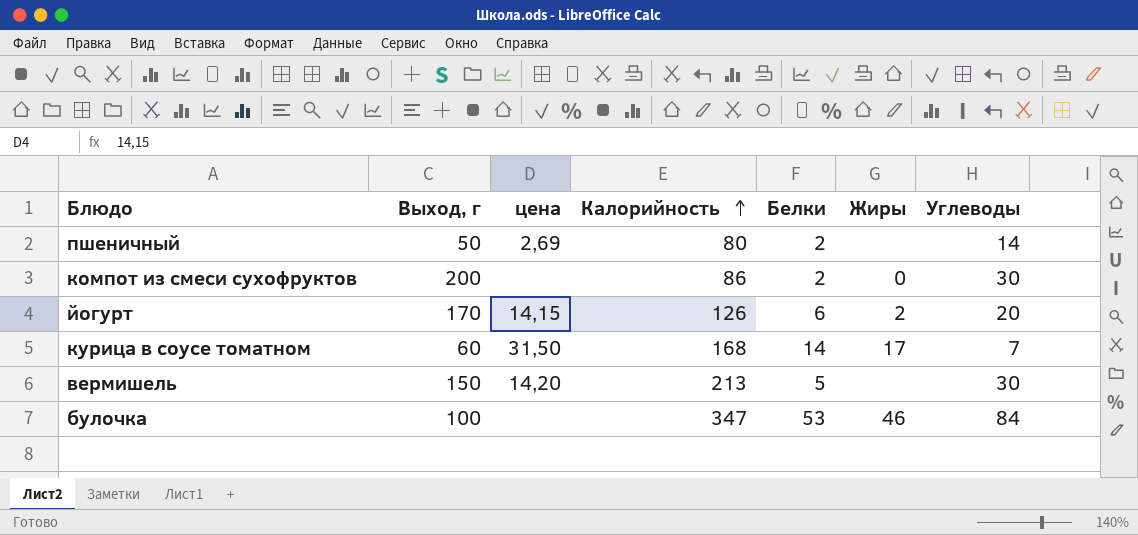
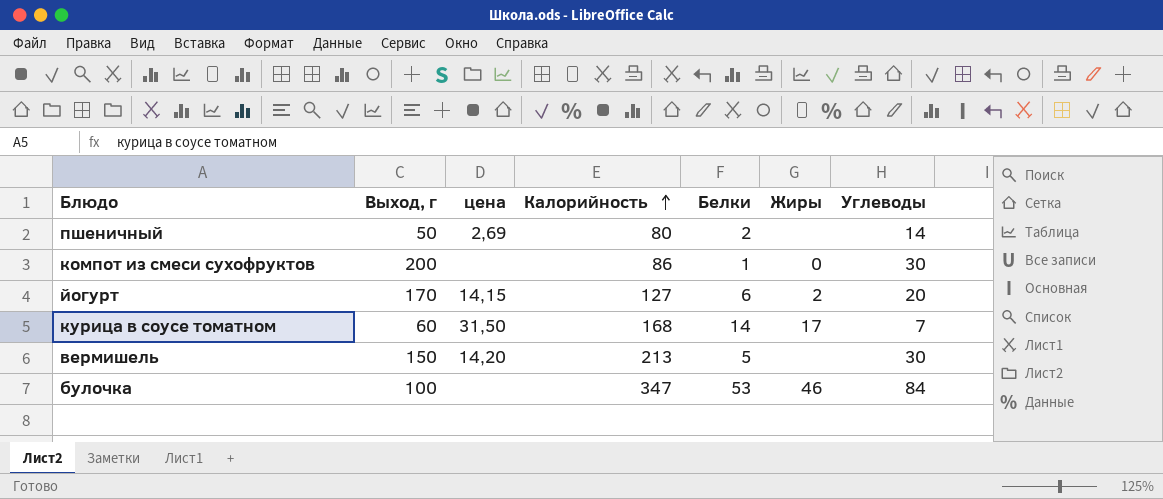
компот из смеси сухофруктов | Белки: 2 -> 1
йогурт | Калорийность: 126 -> 127

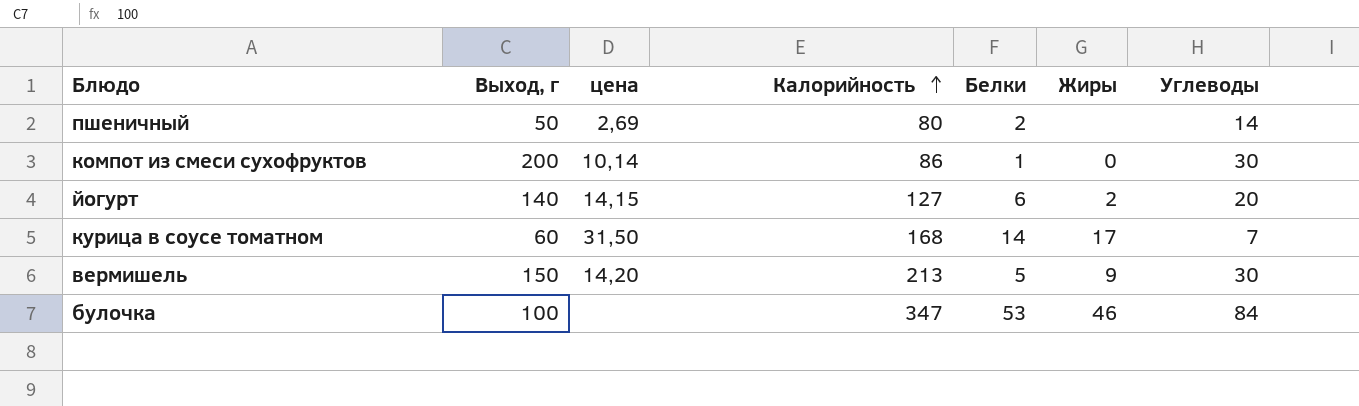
компот из смеси сухофруктов | цена: none -> 10,14
йогурт | Выход, г: 170 -> 140
вермишель | Жиры: none -> 9

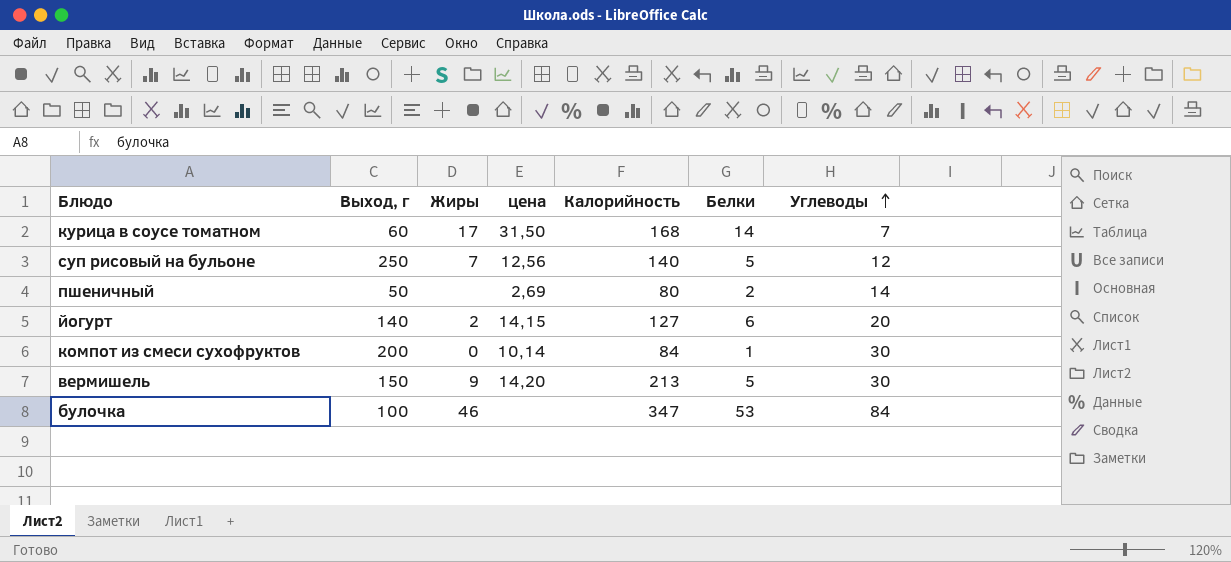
row order: Калорийность ascending -> Углеводы ascending
column Жиры | position: 6 -> 3
row суп рисовый на бульоне: none -> 250 | 7 | 12,56 | 140 | 5 | 12
компот из смеси сухофруктов | Калорийность: 86 -> 84

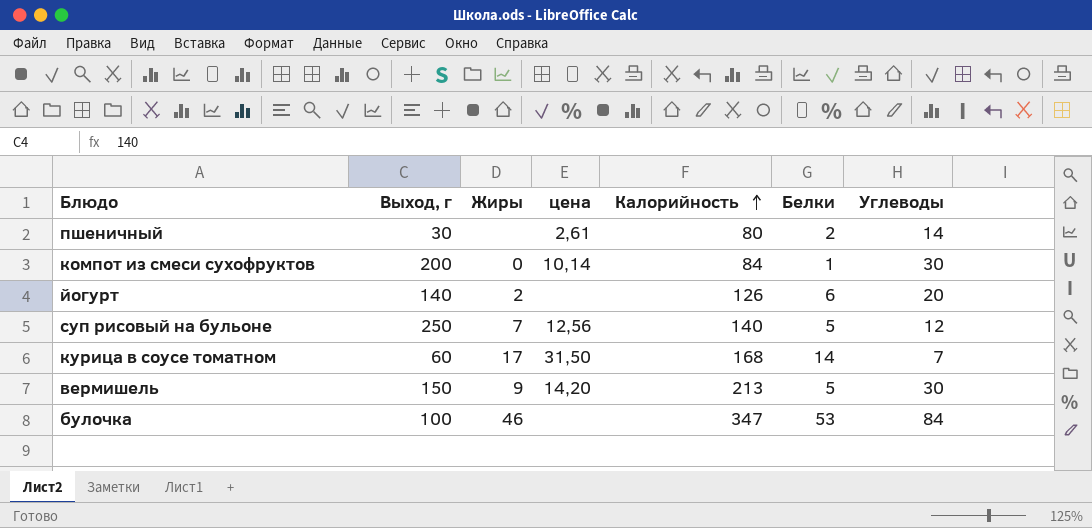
row order: Углеводы ascending -> Калорийность ascending
пшеничный | Выход, г: 50 -> 30
пшеничный | цена: 2,69 -> 2,61
йогурт | цена: 14,15 -> none
йогурт | Калорийность: 127 -> 126

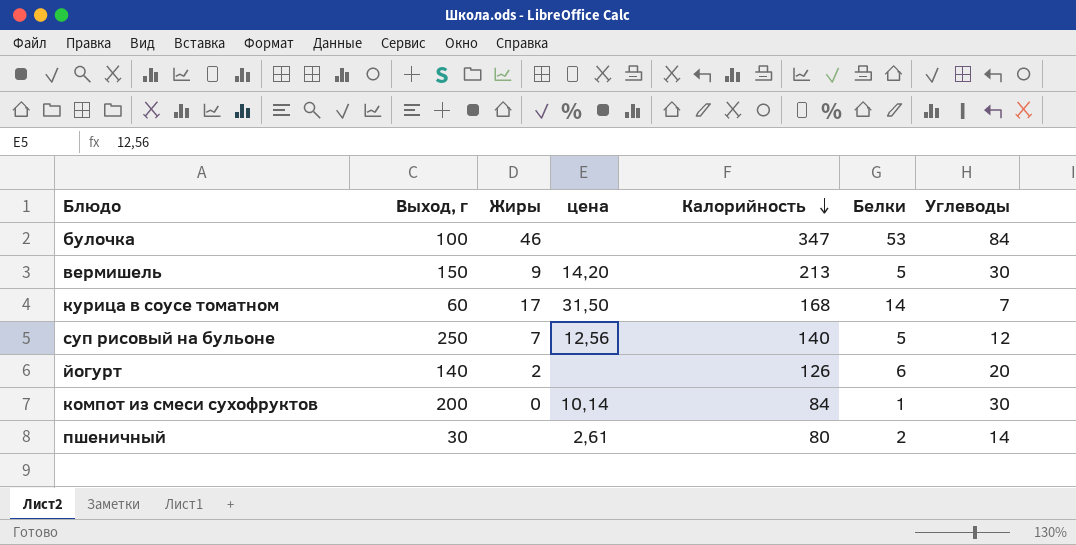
row order: Калорийность ascending -> Калорийность descending

